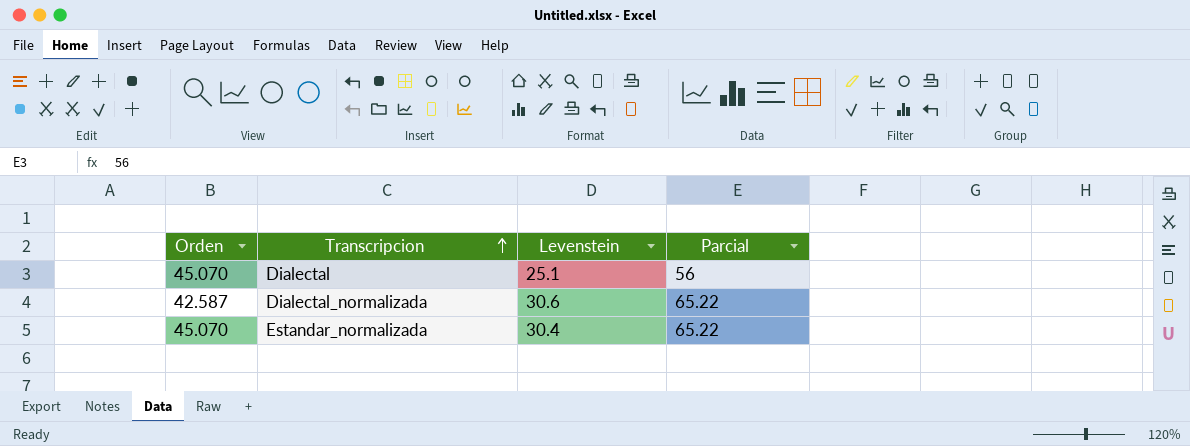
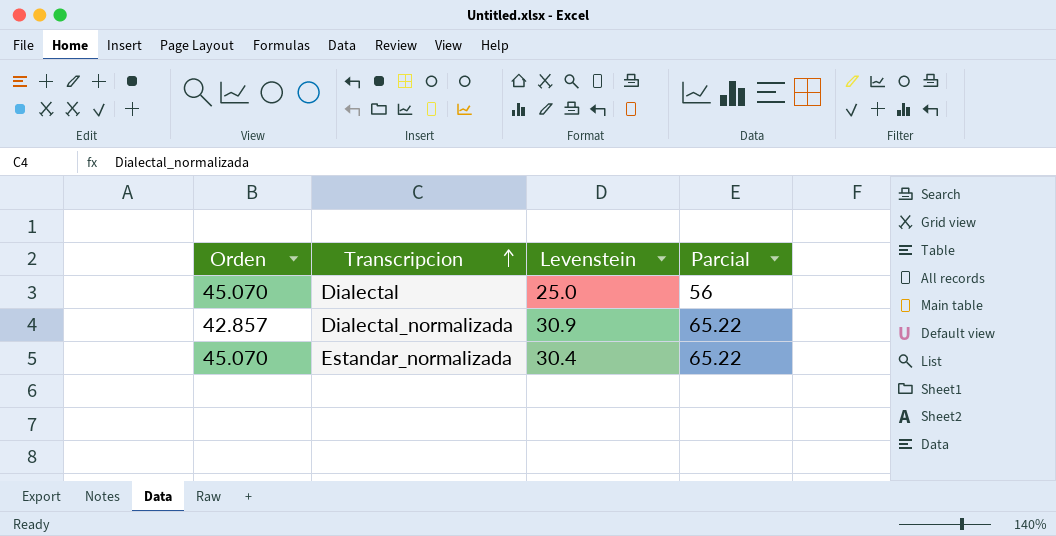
Dialectal | Levenstein: 25.1 -> 25.0
Dialectal_normalizada | Orden: 42.587 -> 42.857
Dialectal_normalizada | Levenstein: 30.6 -> 30.9

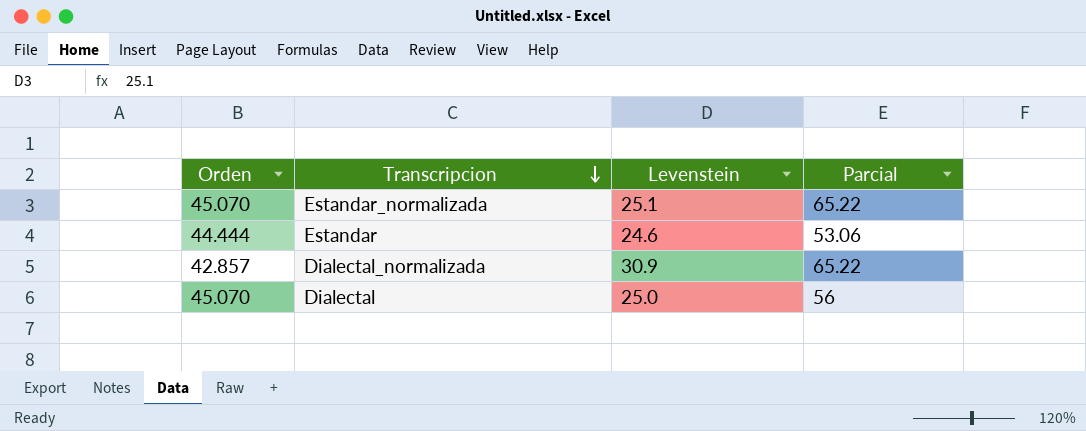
row order: Transcripcion ascending -> Transcripcion descending
Estandar_normalizada | Levenstein: 30.4 -> 25.1
row Estandar: none -> 44.444 | 24.6 | 53.06

